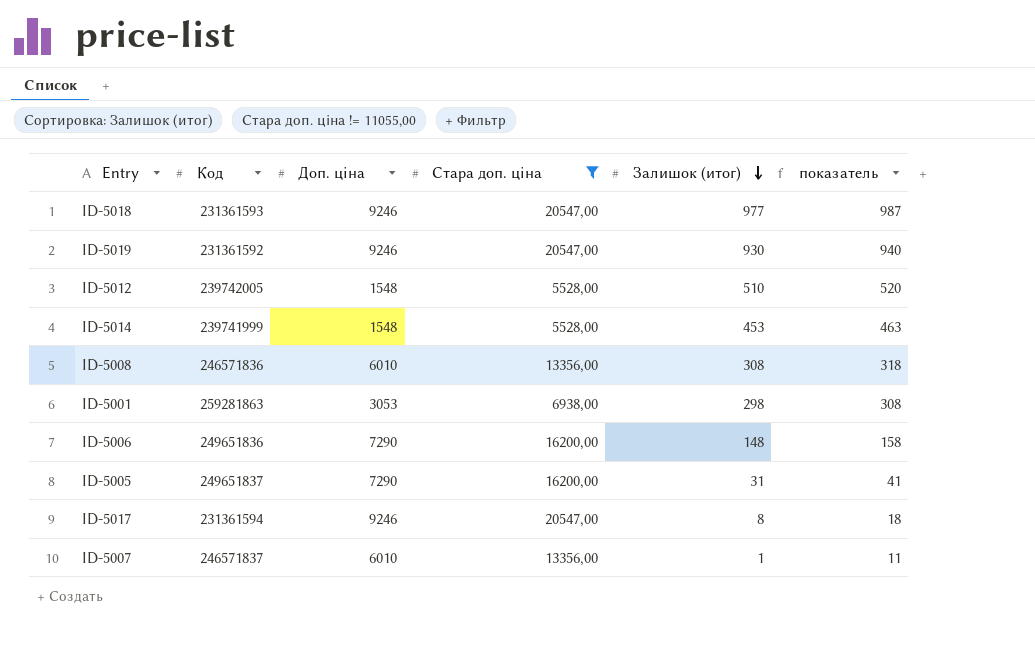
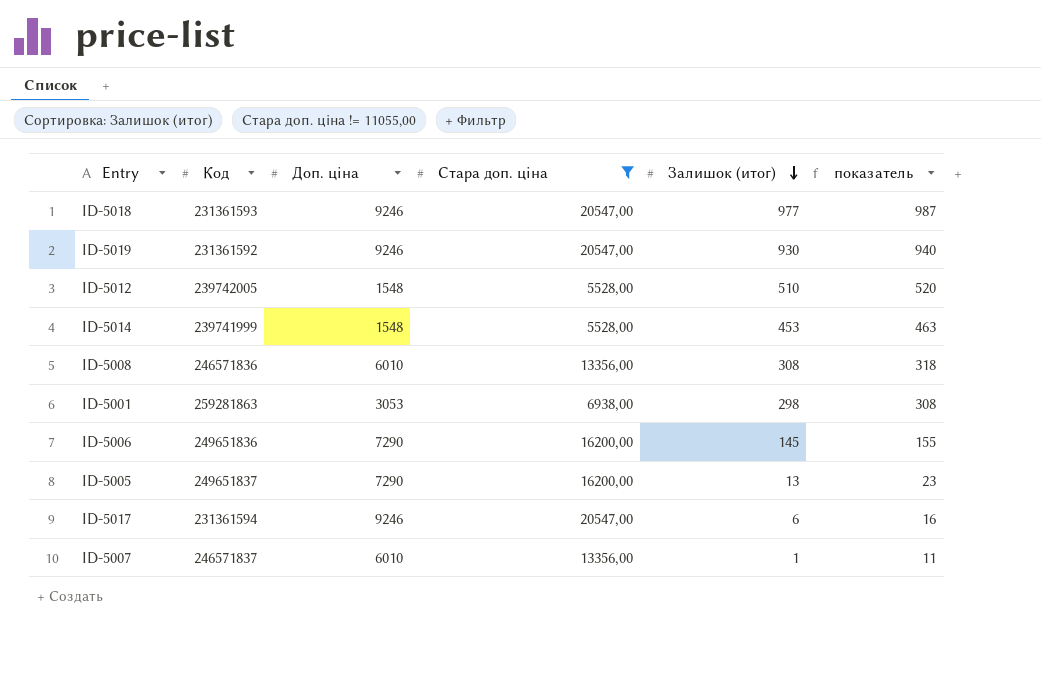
ID-5006 | Залишок (итог): 148 -> 145
ID-5006 | показатель: 158 -> 155
ID-5005 | Залишок (итог): 31 -> 13
ID-5005 | показатель: 41 -> 23
ID-5017 | Залишок (итог): 8 -> 6
ID-5017 | показатель: 18 -> 16

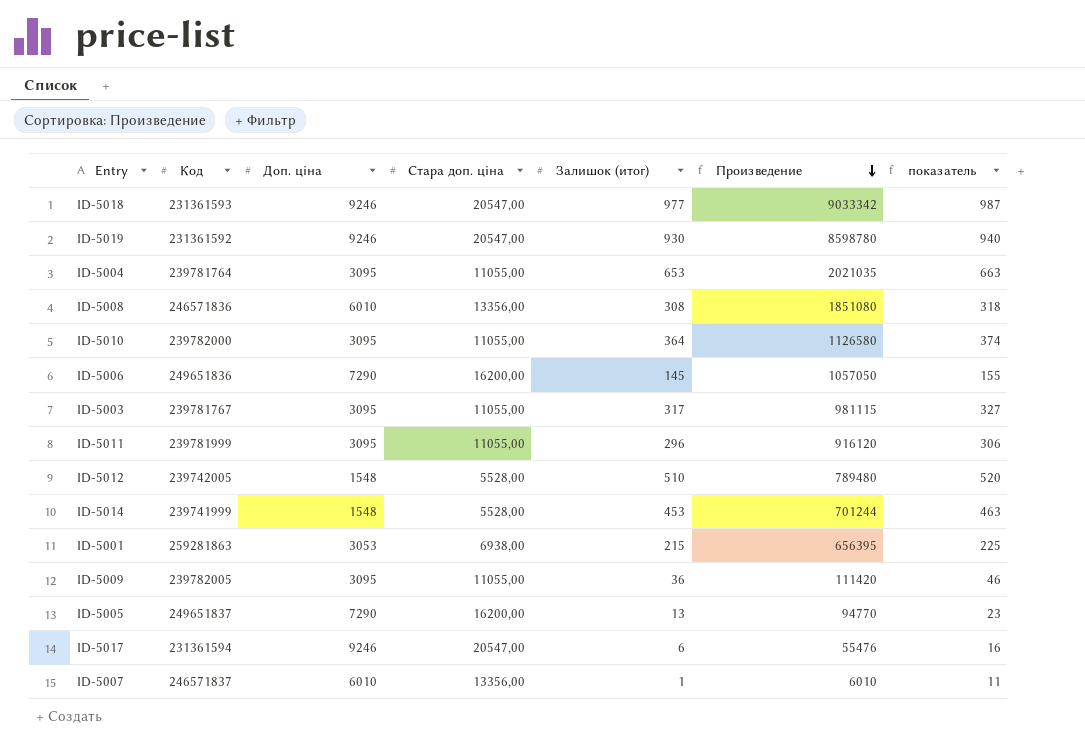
filter: Стара доп. ціна != 11055,00 -> none
row order: Залишок (итог) descending -> Произведение descending
column Произведение | formula: none -> [Доп. ціна] * [Залишок (итог)]
ID-5001 | Залишок (итог): 298 -> 215
ID-5001 | показатель: 308 -> 225

